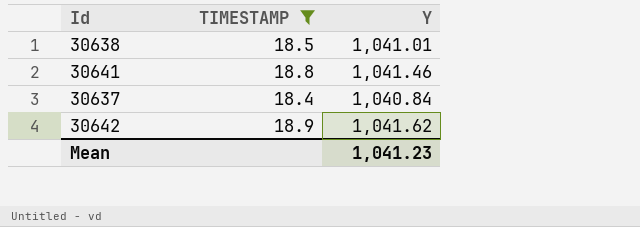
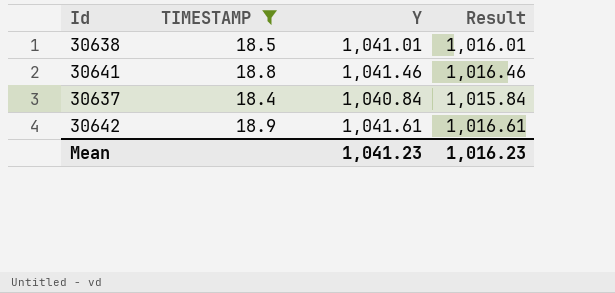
column Result | formula: none -> [Y] - 25
30642 | Y: 1,041.62 -> 1,041.61

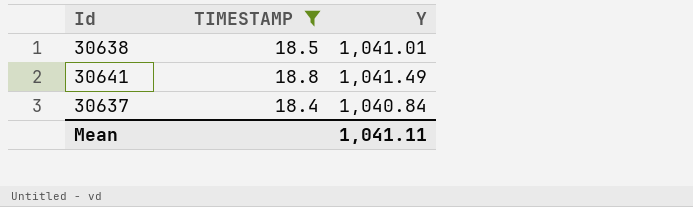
column Result | formula: [Y] - 25 -> none
row 30642: 18.9 | 1,041.61 | 1,016.61 -> none
30641 | Y: 1,041.46 -> 1,041.49
Mean | Y: 1,041.23 -> 1,041.11

